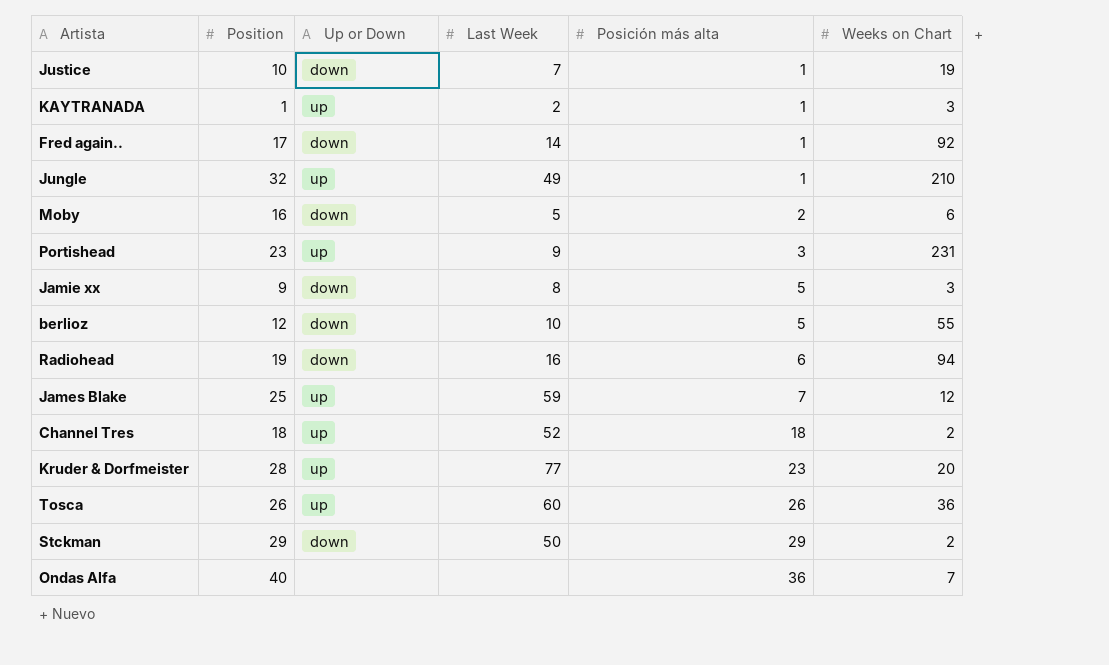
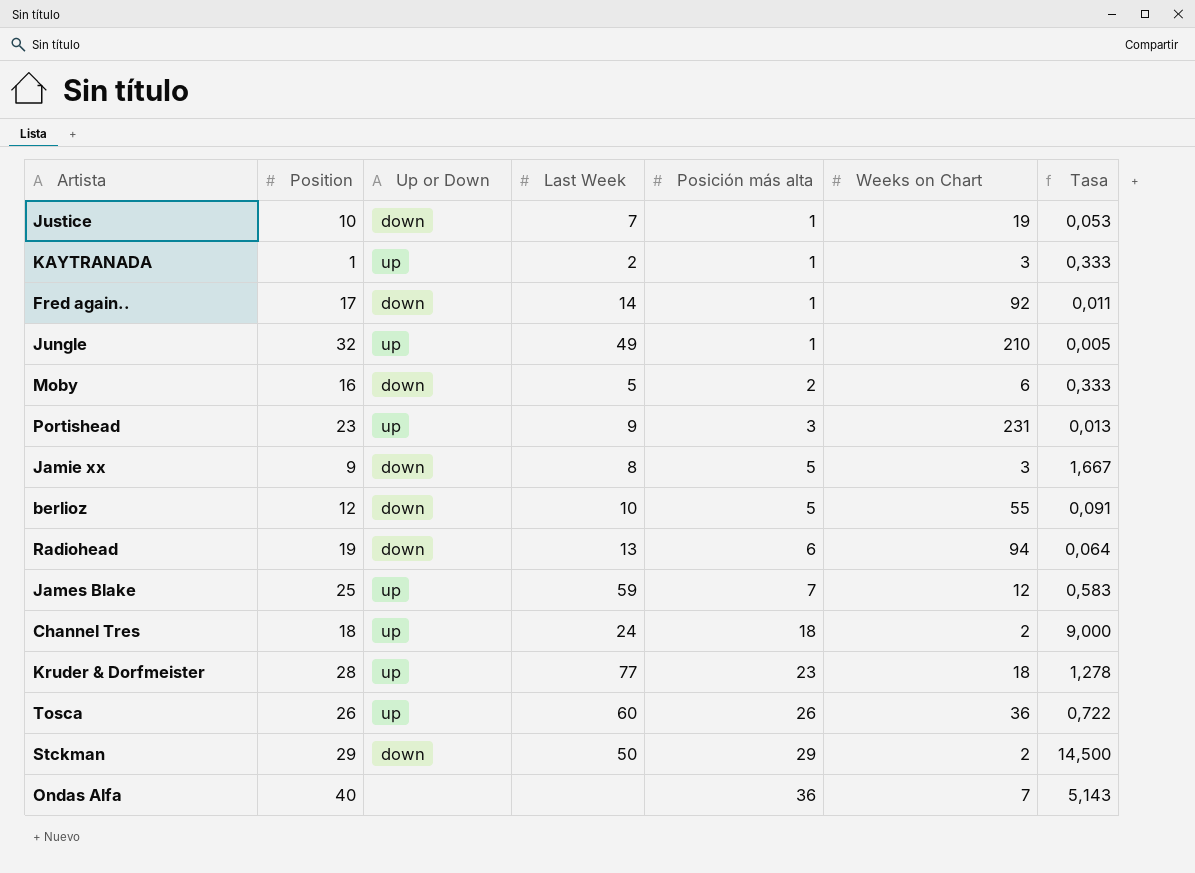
column Tasa | formula: none -> [Posición más alta] / [Weeks on Chart]
Radiohead | Last Week: 16 -> 13
Channel Tres | Last Week: 52 -> 24
Kruder & Dorfmeister | Weeks on Chart: 20 -> 18

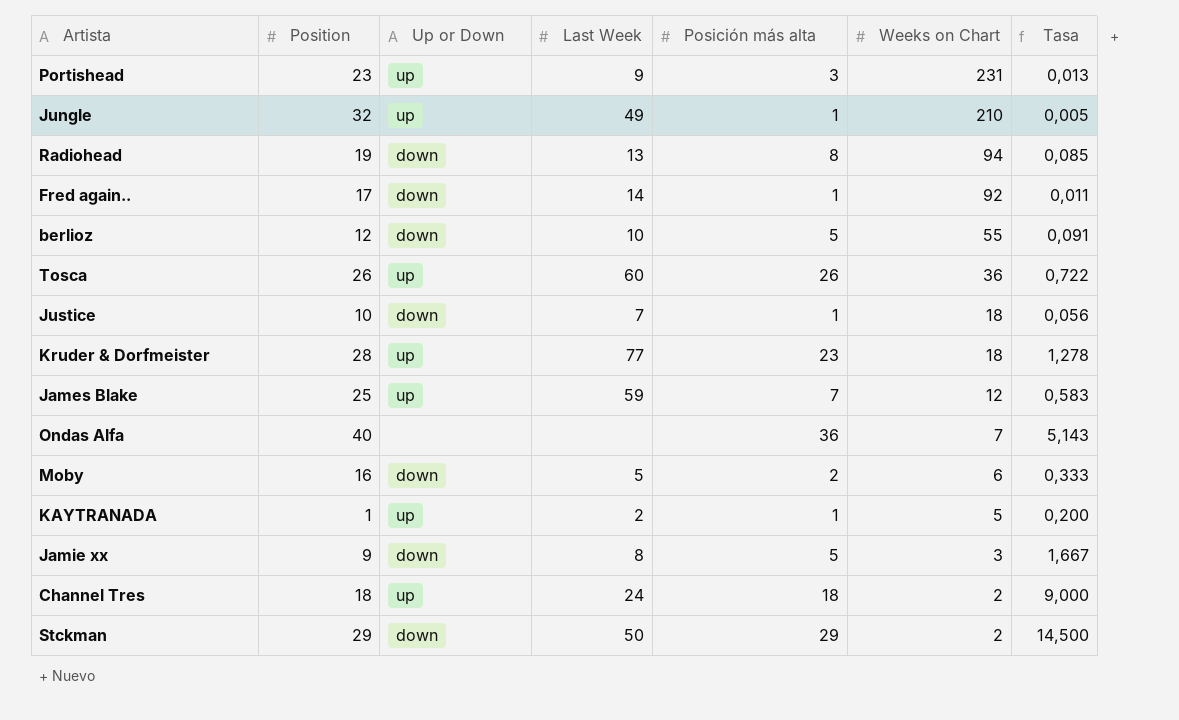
row order: Posición más alta ascending -> Weeks on Chart descending
Radiohead | Posición más alta: 6 -> 8
Radiohead | Tasa: 0,064 -> 0,085
Justice | Weeks on Chart: 19 -> 18
Justice | Tasa: 0,053 -> 0,056
KAYTRANADA | Weeks on Chart: 3 -> 5
KAYTRANADA | Tasa: 0,333 -> 0,200

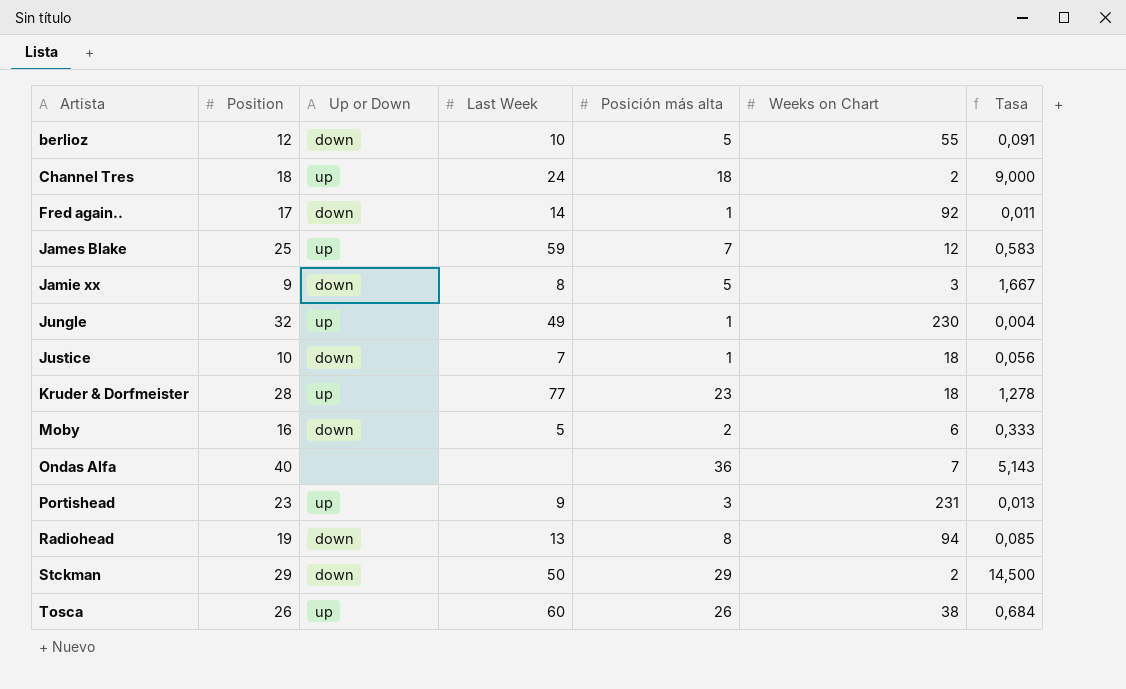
row order: Weeks on Chart descending -> Artista ascending
row KAYTRANADA: 1 | up | 2 | 1 | 5 | 0,200 -> none
Jungle | Weeks on Chart: 210 -> 230
Jungle | Tasa: 0,005 -> 0,004
Tosca | Weeks on Chart: 36 -> 38
Tosca | Tasa: 0,722 -> 0,684

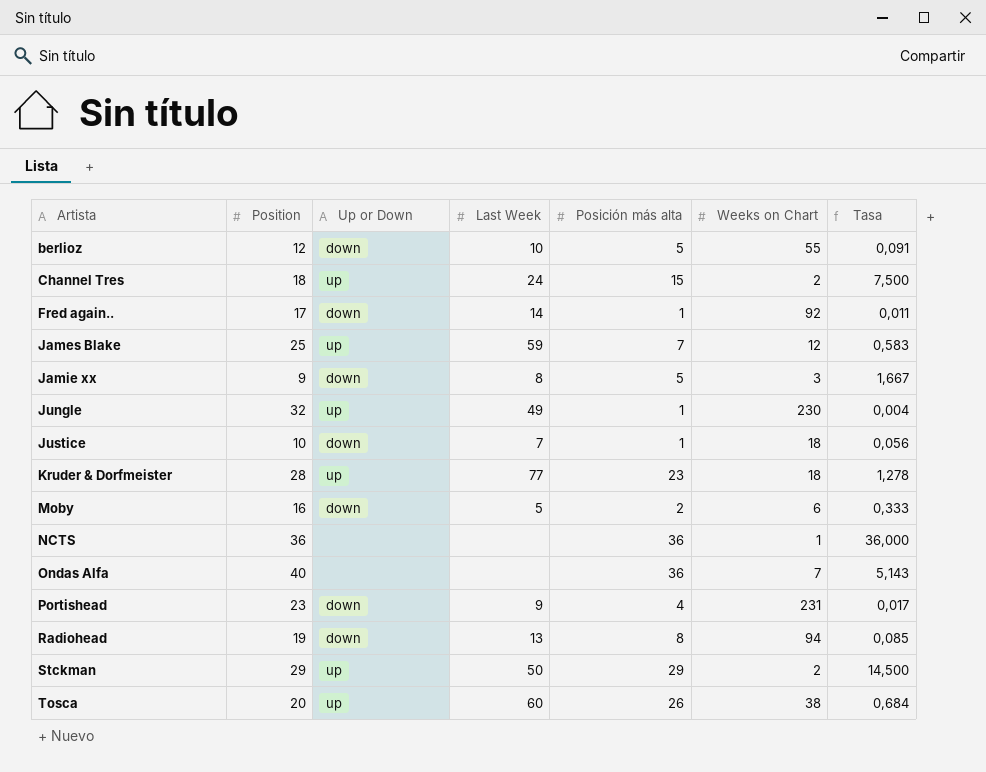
Channel Tres | Posición más alta: 18 -> 15
Channel Tres | Tasa: 9,000 -> 7,500
row NCTS: none -> 36 | none | none | 36 | 1 | 36,000
Portishead | Up or Down: up -> down
Portishead | Posición más alta: 3 -> 4
Portishead | Tasa: 0,013 -> 0,017
Stckman | Up or Down: down -> up
Tosca | Position: 26 -> 20

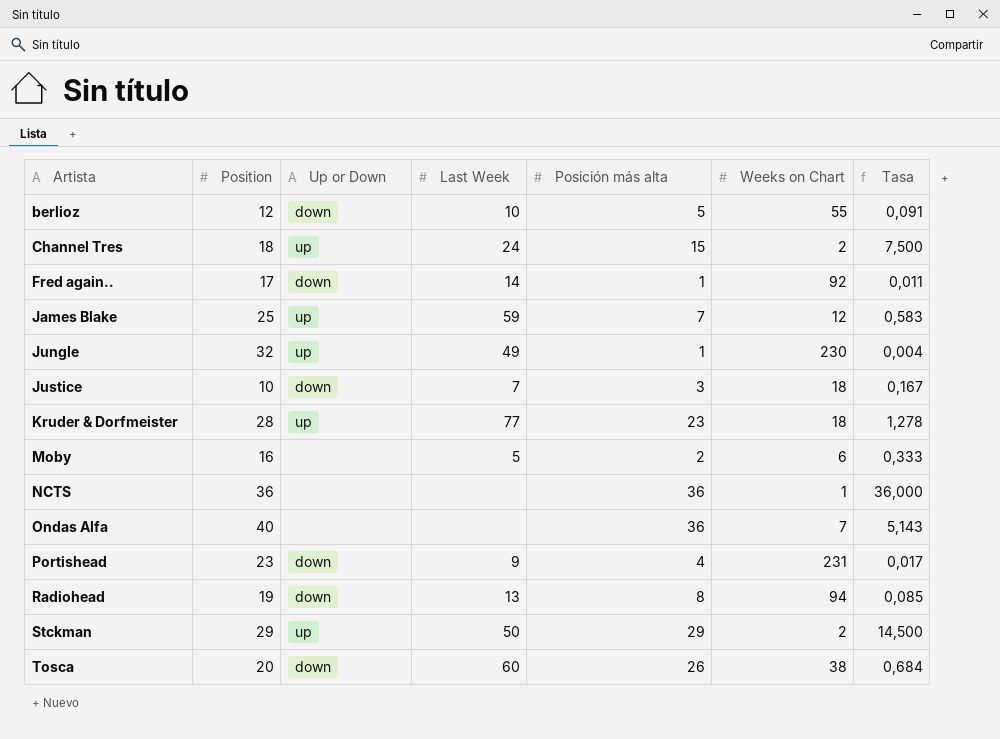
row Jamie xx: 9 | down | 8 | 5 | 3 | 1,667 -> none
Justice | Posición más alta: 1 -> 3
Justice | Tasa: 0,056 -> 0,167
Moby | Up or Down: down -> none
Tosca | Up or Down: up -> down

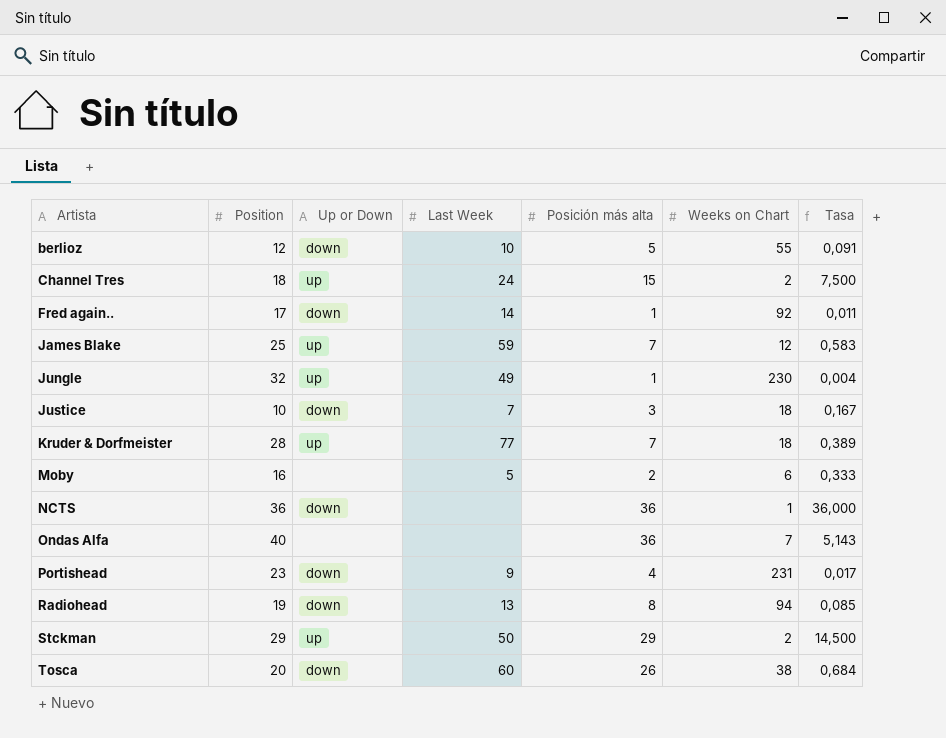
Kruder & Dorfmeister | Posición más alta: 23 -> 7
Kruder & Dorfmeister | Tasa: 1,278 -> 0,389
NCTS | Up or Down: none -> down

